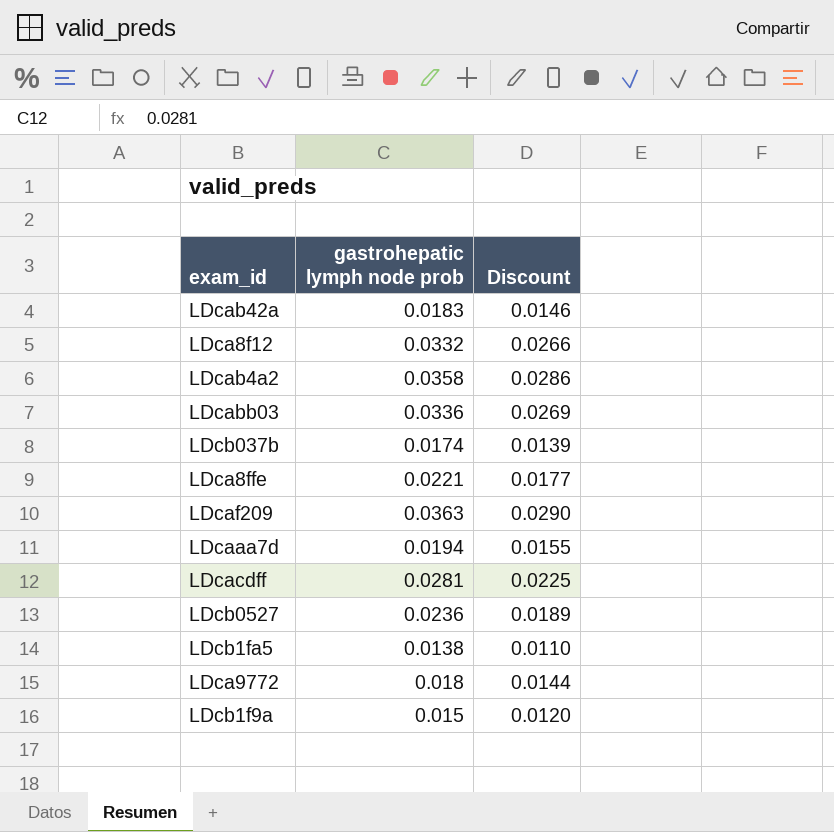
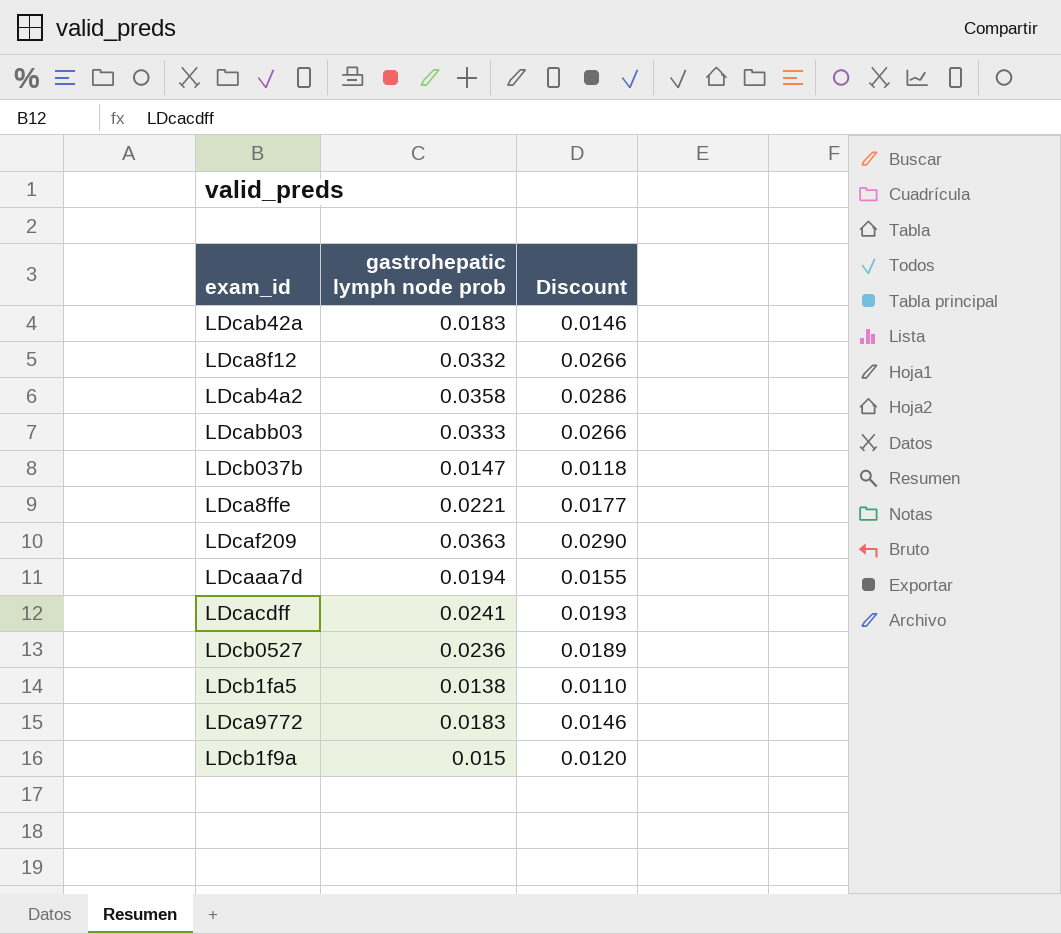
LDcabb03 | gastrohepatic lymph node prob: 0.0336 -> 0.0333
LDcabb03 | Discount: 0.0269 -> 0.0266
LDcb037b | gastrohepatic lymph node prob: 0.0174 -> 0.0147
LDcb037b | Discount: 0.0139 -> 0.0118
LDcacdff | gastrohepatic lymph node prob: 0.0281 -> 0.0241
LDcacdff | Discount: 0.0225 -> 0.0193
LDca9772 | gastrohepatic lymph node prob: 0.018 -> 0.0183
LDca9772 | Discount: 0.0144 -> 0.0146

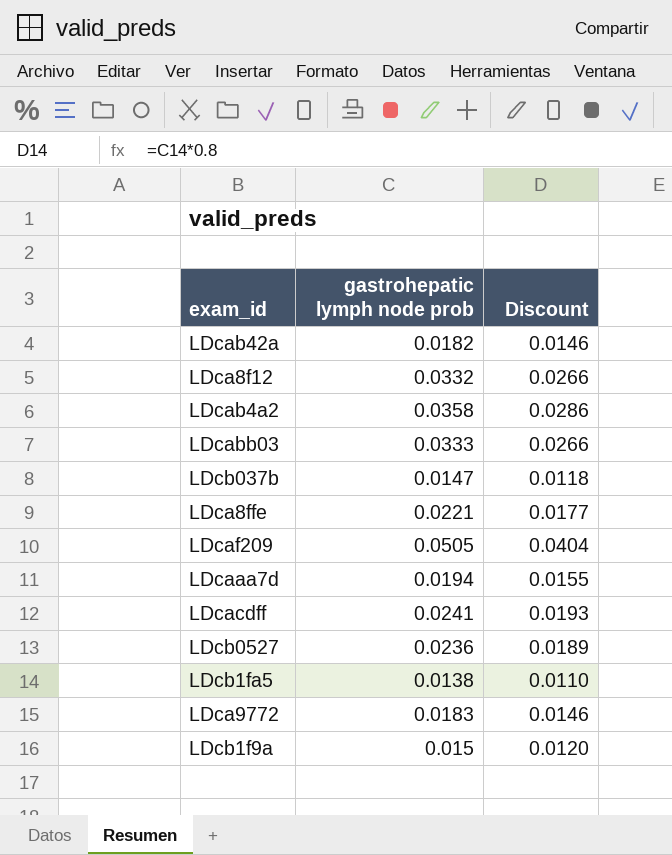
LDcab42a | gastrohepatic lymph node prob: 0.0183 -> 0.0182
LDcaf209 | gastrohepatic lymph node prob: 0.0363 -> 0.0505
LDcaf209 | Discount: 0.0290 -> 0.0404

